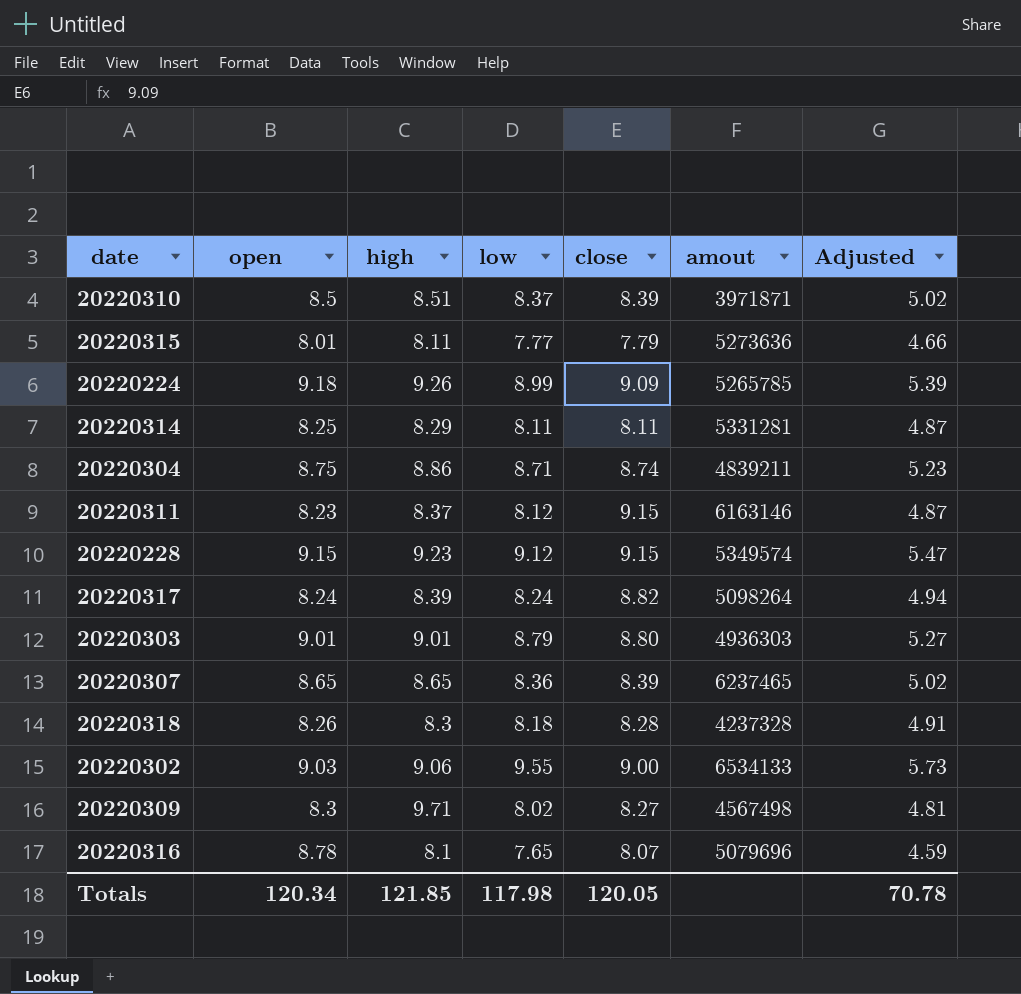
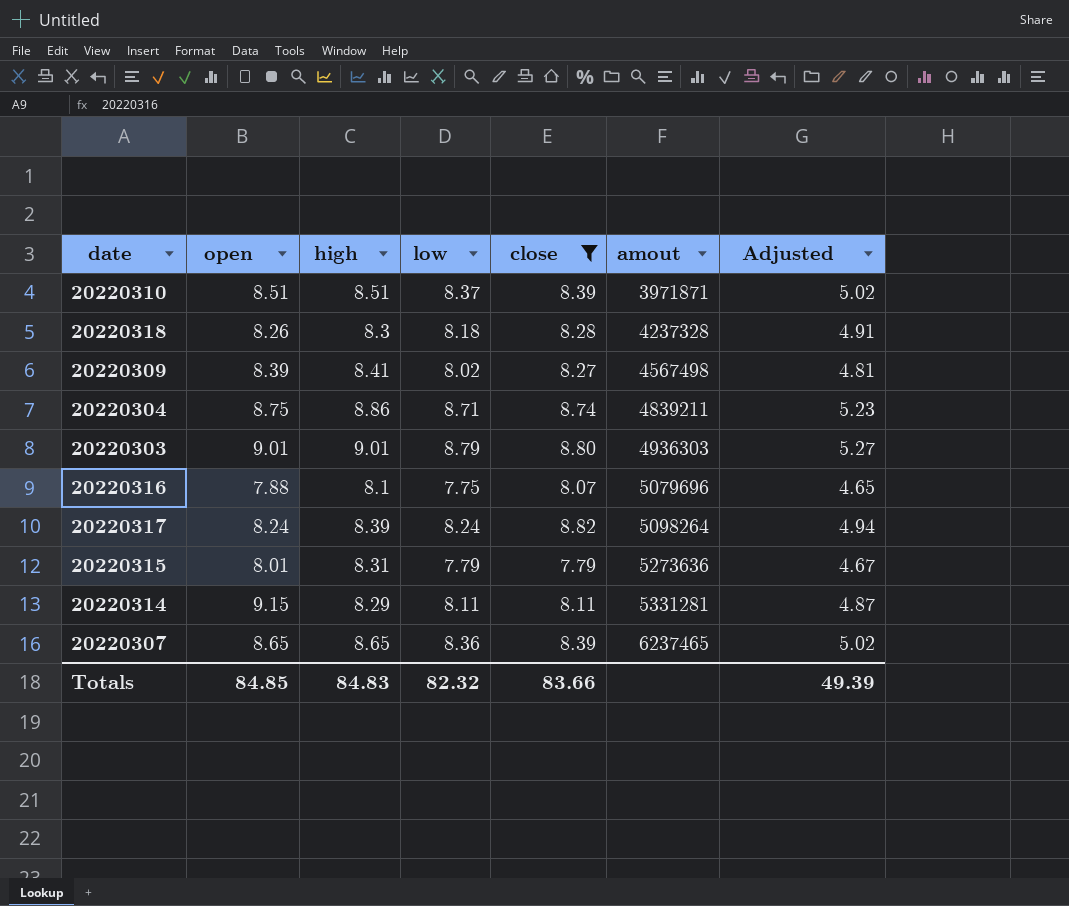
filter: none -> close <= 8.82
row order: none -> amout ascending
20220310 | open: 8.5 -> 8.51
20220309 | open: 8.3 -> 8.39
20220309 | high: 9.71 -> 8.41
20220316 | open: 8.78 -> 7.88
20220316 | low: 7.65 -> 7.75
20220316 | Adjusted: 4.59 -> 4.65
20220315 | high: 8.11 -> 8.31
20220315 | low: 7.77 -> 7.79
20220315 | Adjusted: 4.66 -> 4.67
20220314 | open: 8.25 -> 9.15
Totals | open: 120.34 -> 84.85
Totals | high: 121.85 -> 84.83
Totals | low: 117.98 -> 82.32
Totals | close: 120.05 -> 83.66
Totals | Adjusted: 70.78 -> 49.39

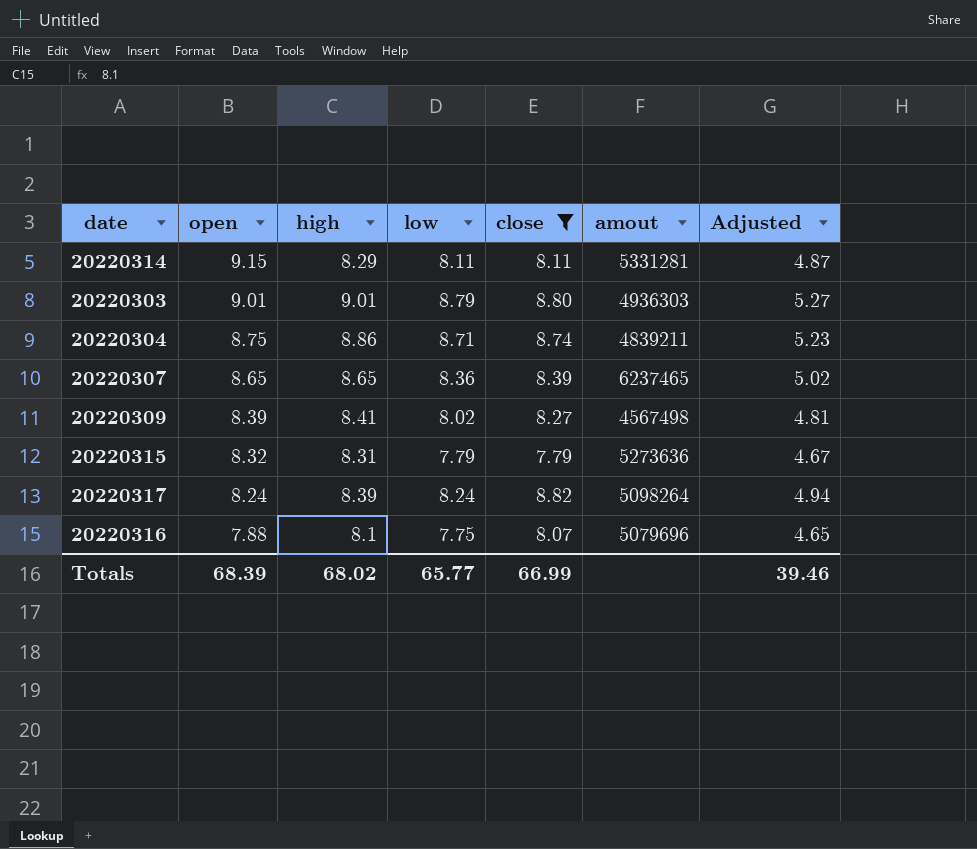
row order: amout ascending -> open descending
row 20220310: 8.51 | 8.51 | 8.37 | 8.39 | 3971871 | 5.02 -> none
row 20220318: 8.26 | 8.3 | 8.18 | 8.28 | 4237328 | 4.91 -> none
20220315 | open: 8.01 -> 8.32
Totals | open: 84.85 -> 68.39
Totals | high: 84.83 -> 68.02
Totals | low: 82.32 -> 65.77
Totals | close: 83.66 -> 66.99
Totals | Adjusted: 49.39 -> 39.46

